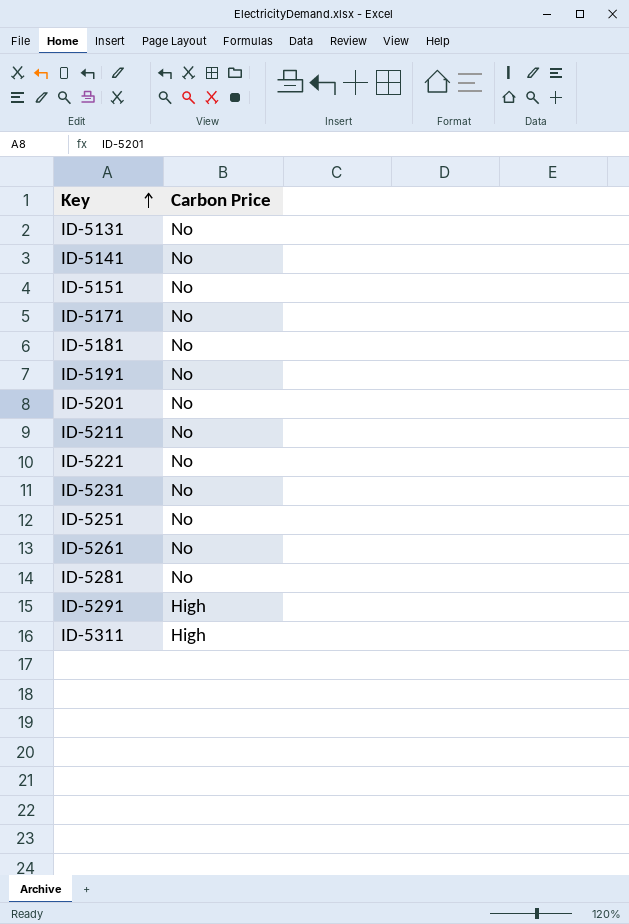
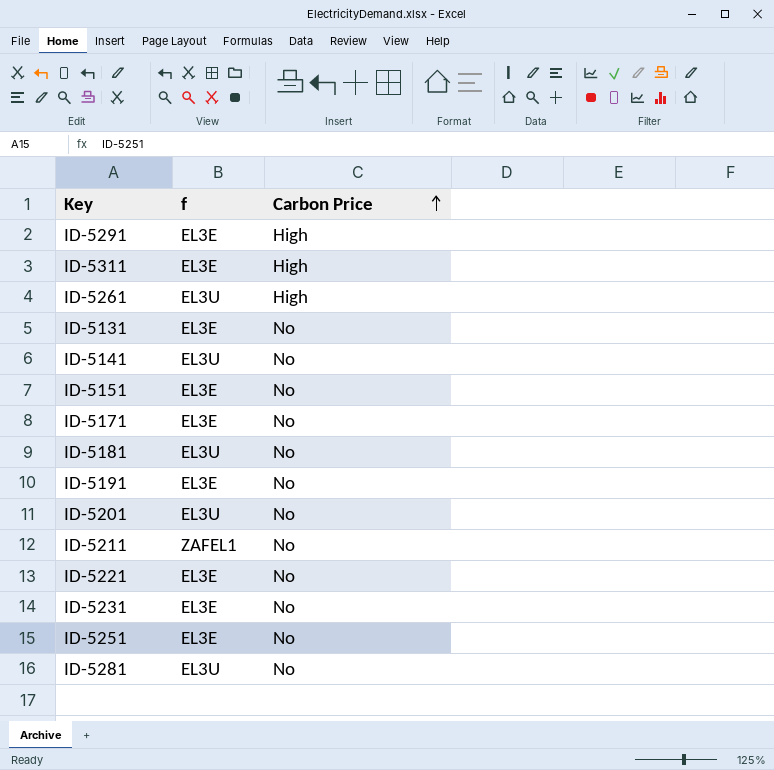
row order: Key ascending -> Carbon Price ascending
column f | position: none -> 2
ID-5261 | Carbon Price: No -> High

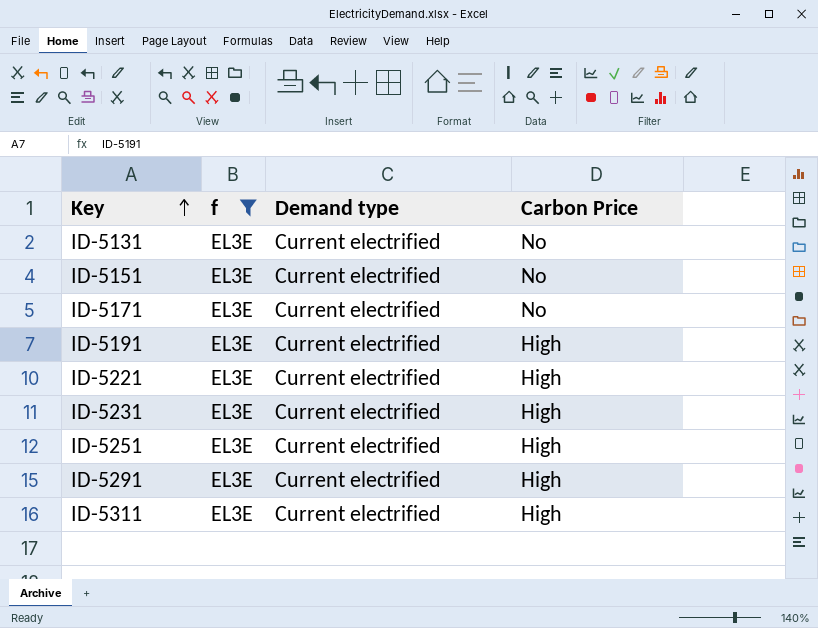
filter: none -> f = EL3E
row order: Carbon Price ascending -> Key ascending
column Demand type | position: none -> 3
ID-5191 | Carbon Price: No -> High
ID-5221 | Carbon Price: No -> High
ID-5231 | Carbon Price: No -> High
ID-5251 | Carbon Price: No -> High

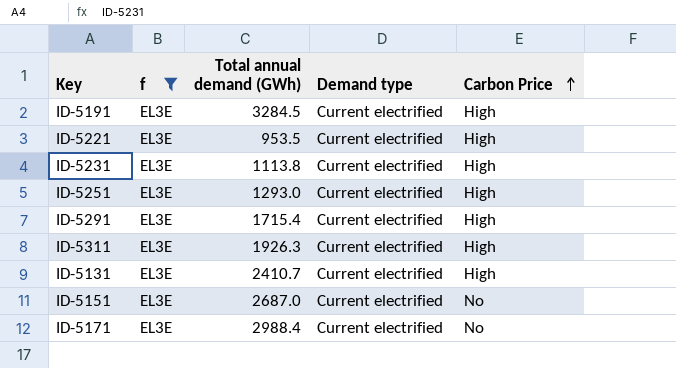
row order: Key ascending -> Carbon Price ascending
column Total annual demand (GWh) | position: none -> 3
ID-5131 | Carbon Price: No -> High

